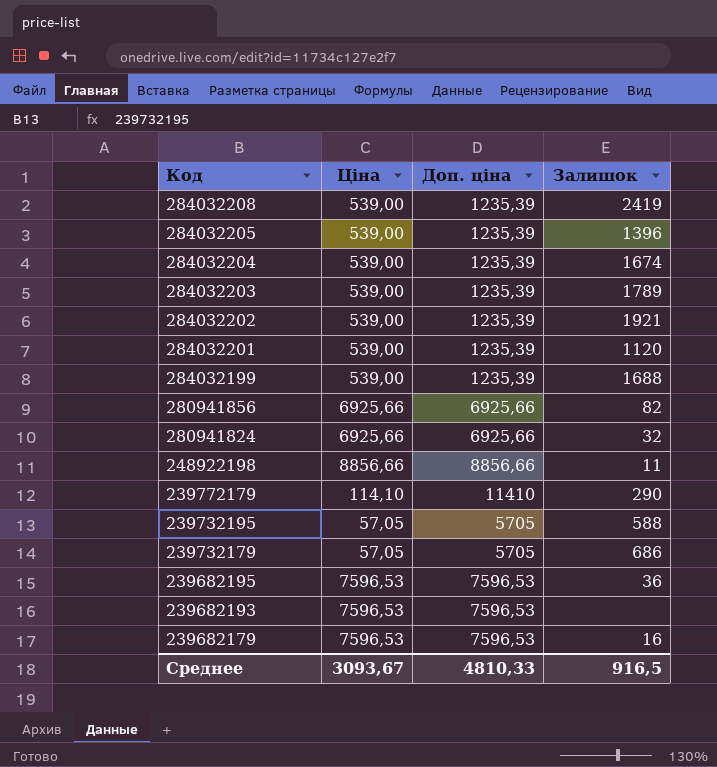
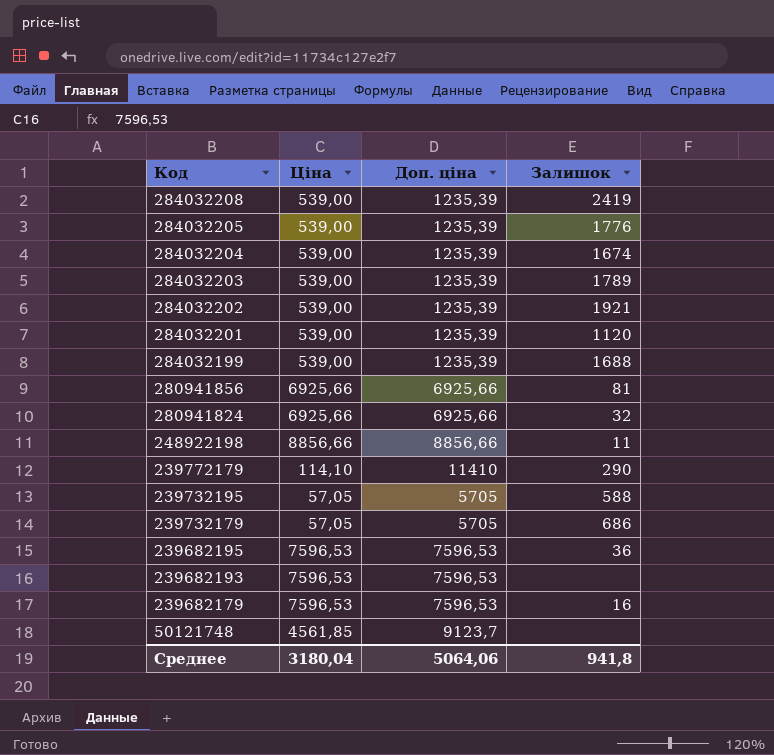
284032205 | Залишок: 1396 -> 1776
280941856 | Залишок: 82 -> 81
row 50121748: none -> 4561,85 | 9123,7 | none
Среднее | Ціна: 3093,67 -> 3180,04
Среднее | Доп. ціна: 4810,33 -> 5064,06
Среднее | Залишок: 916,5 -> 941,8

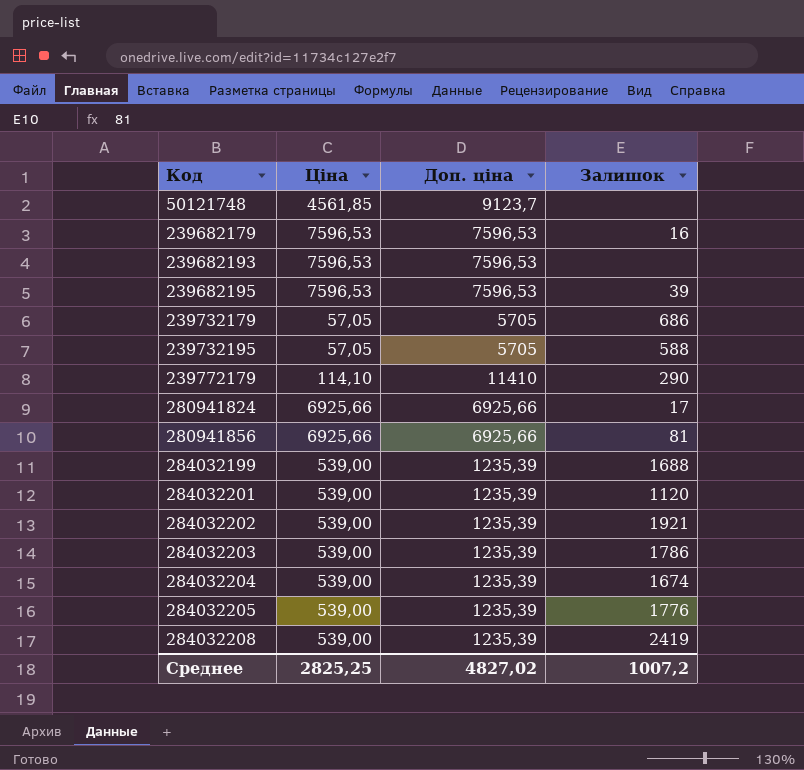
row order: Код descending -> Код ascending
row 248922198: 8856,66 | 8856,66 | 11 -> none
239682195 | Залишок: 36 -> 39
280941824 | Залишок: 32 -> 17
284032203 | Залишок: 1789 -> 1786
Среднее | Ціна: 3180,04 -> 2825,25
Среднее | Доп. ціна: 5064,06 -> 4827,02
Среднее | Залишок: 941,8 -> 1007,2

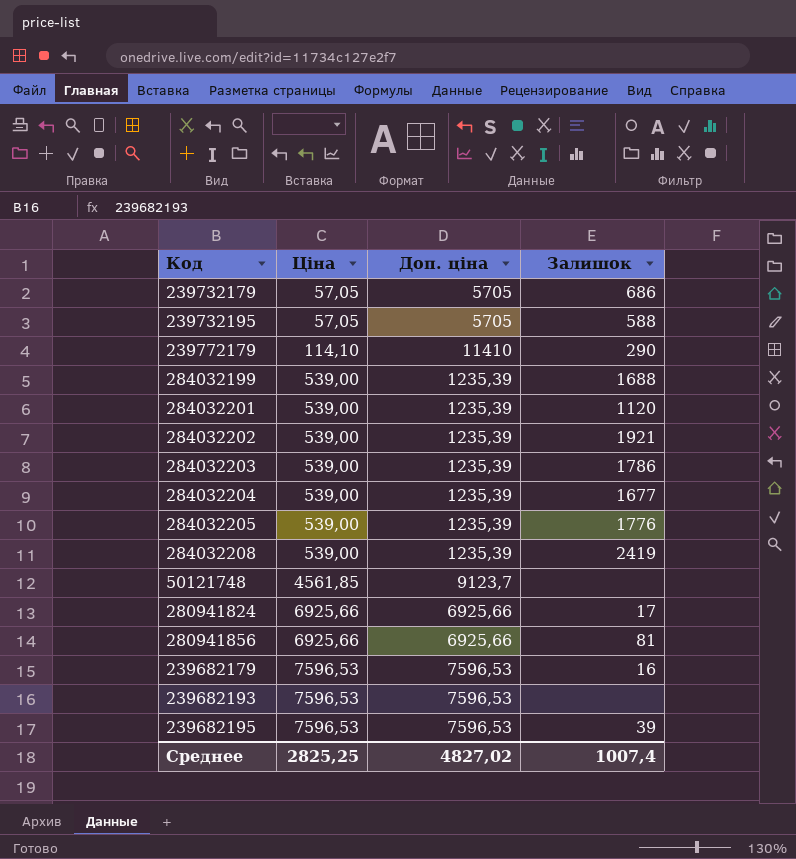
row order: Код ascending -> Ціна ascending
284032204 | Залишок: 1674 -> 1677
Среднее | Залишок: 1007,2 -> 1007,4

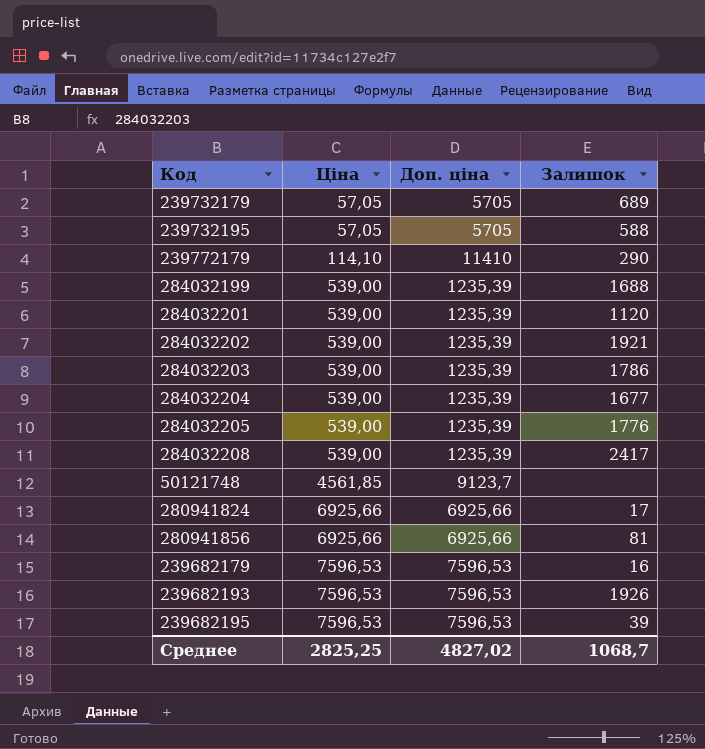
239732179 | Залишок: 686 -> 689
284032208 | Залишок: 2419 -> 2417
239682193 | Залишок: none -> 1926
Среднее | Залишок: 1007,4 -> 1068,7

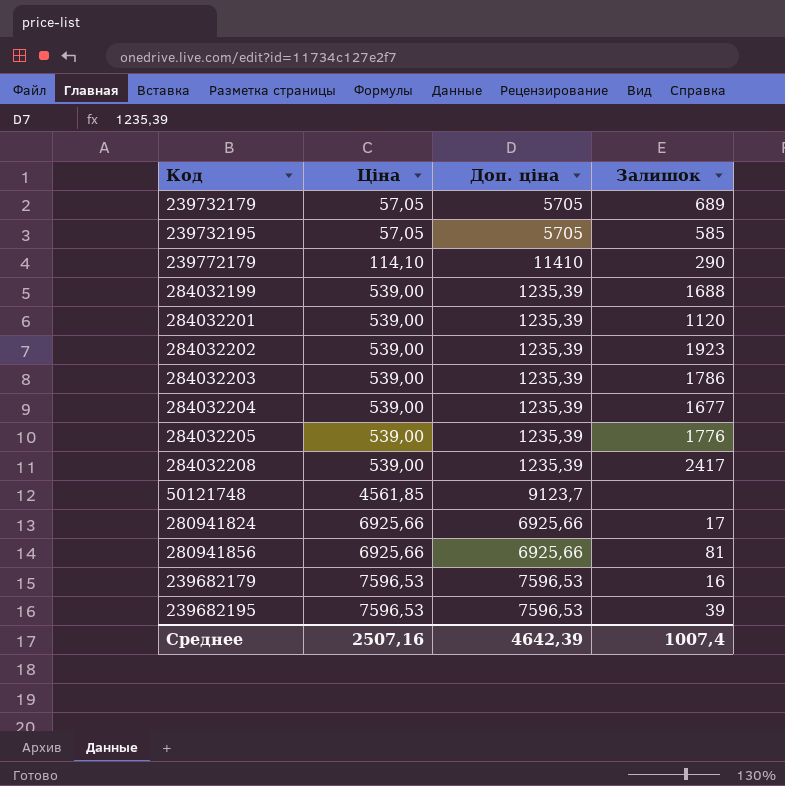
row 239682193: 7596,53 | 7596,53 | 1926 -> none
239732195 | Залишок: 588 -> 585
284032202 | Залишок: 1921 -> 1923
Среднее | Ціна: 2825,25 -> 2507,16
Среднее | Доп. ціна: 4827,02 -> 4642,39
Среднее | Залишок: 1068,7 -> 1007,4

